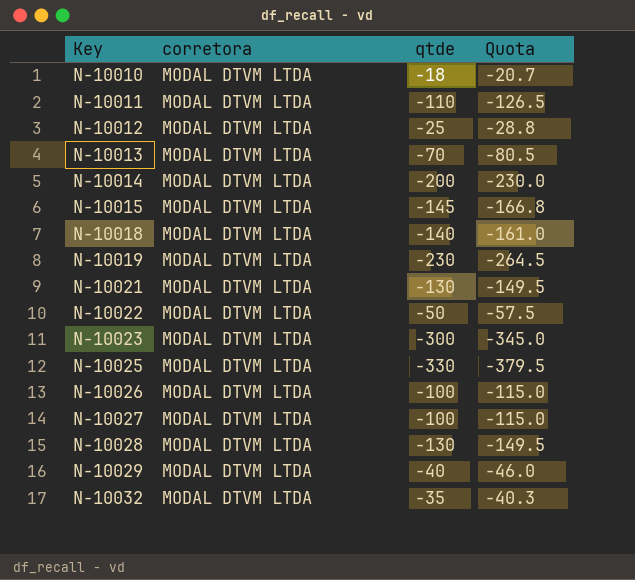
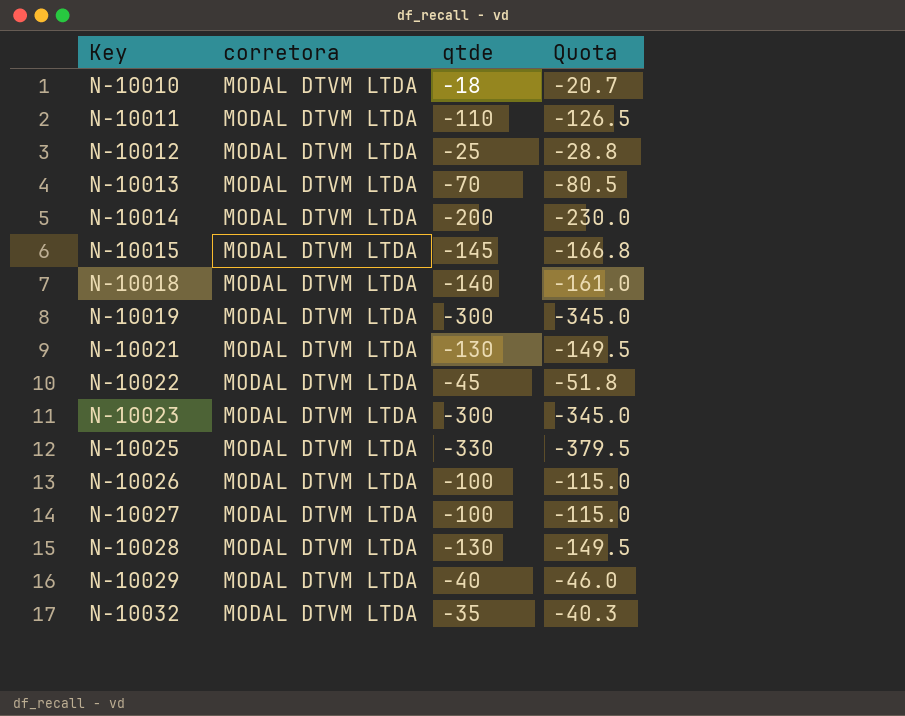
N-10019 | qtde: -230 -> -300
N-10019 | Quota: -264.5 -> -345.0
N-10022 | qtde: -50 -> -45
N-10022 | Quota: -57.5 -> -51.8

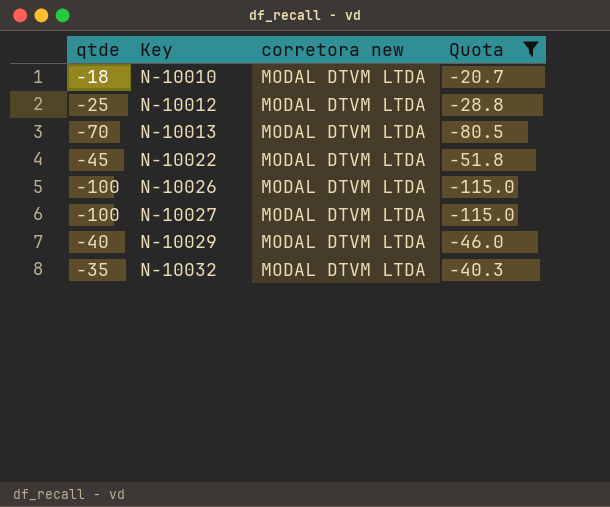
filter: none -> Quota >= -115.0
column qtde | position: 3 -> 1
column name: corretora -> corretora new

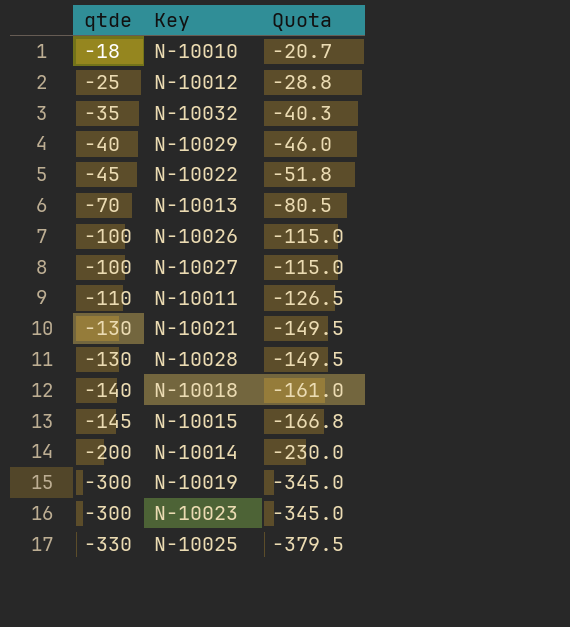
filter: Quota >= -115.0 -> none
row order: Key ascending -> qtde descending
column corretora new | position: 3 -> none

